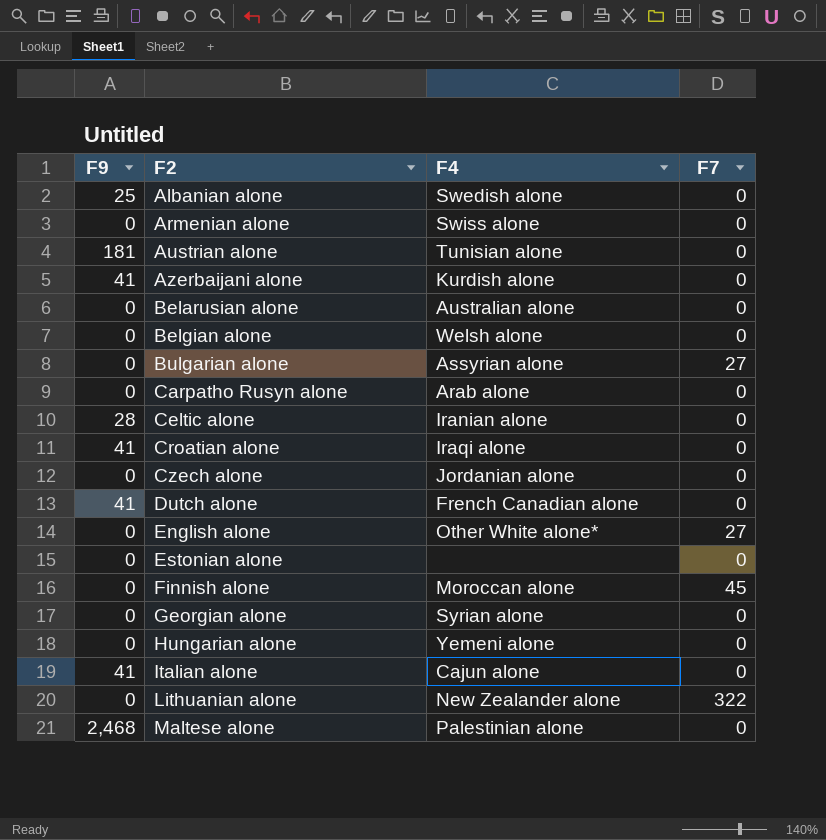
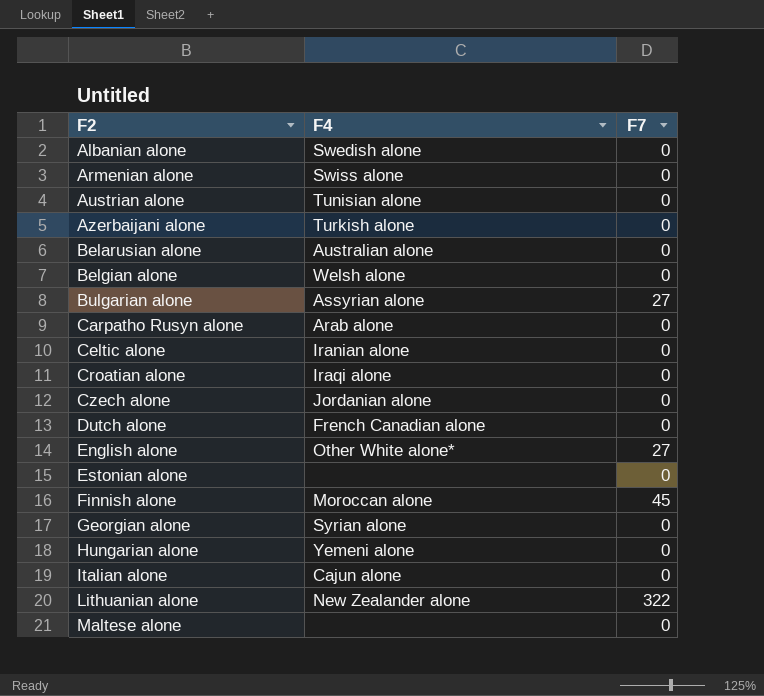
column F9 | position: 1 -> none
Azerbaijani alone | F4: Kurdish alone -> Turkish alone
Maltese alone | F4: Palestinian alone -> none

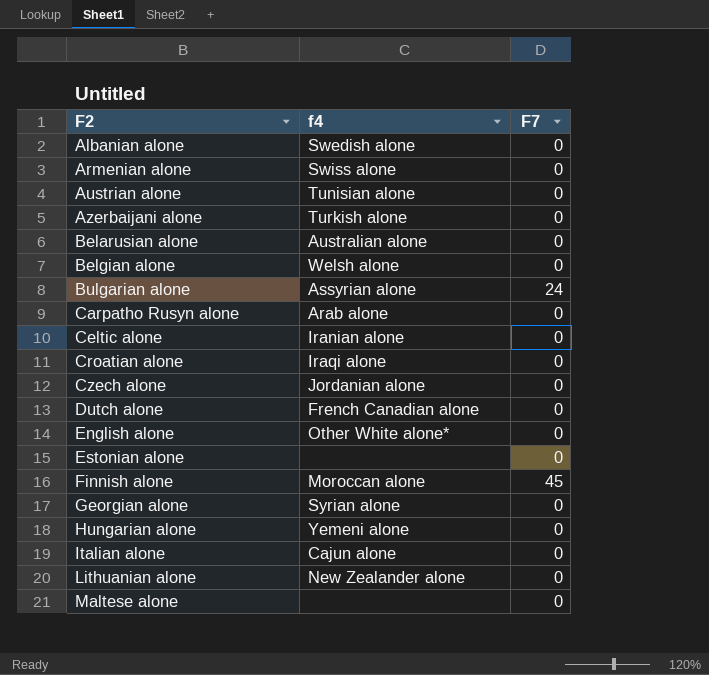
column name: F4 -> f4
Bulgarian alone | F7: 27 -> 24
English alone | F7: 27 -> 0
Lithuanian alone | F7: 322 -> 0

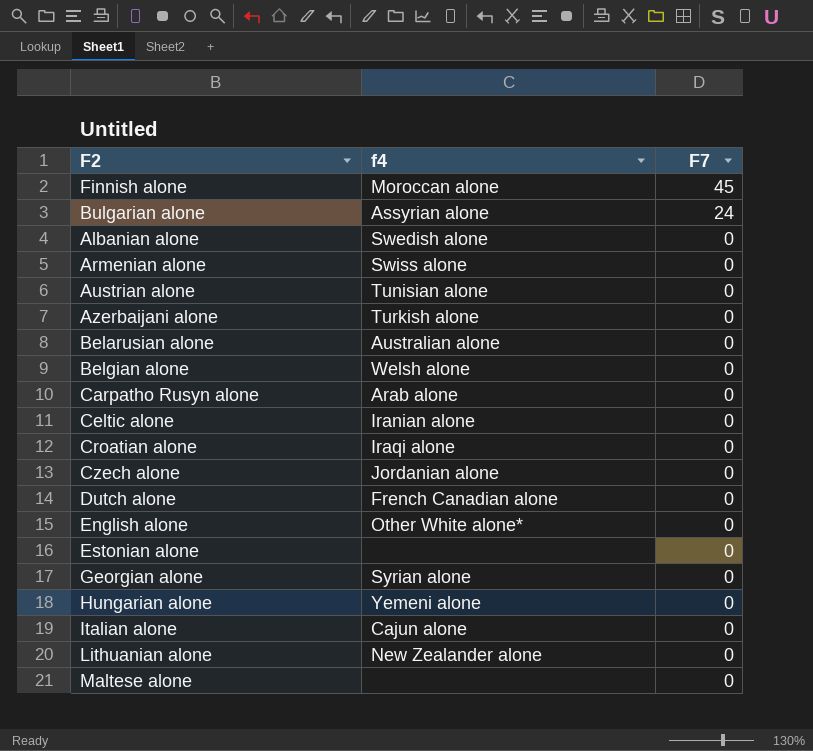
row order: F2 ascending -> F7 descending

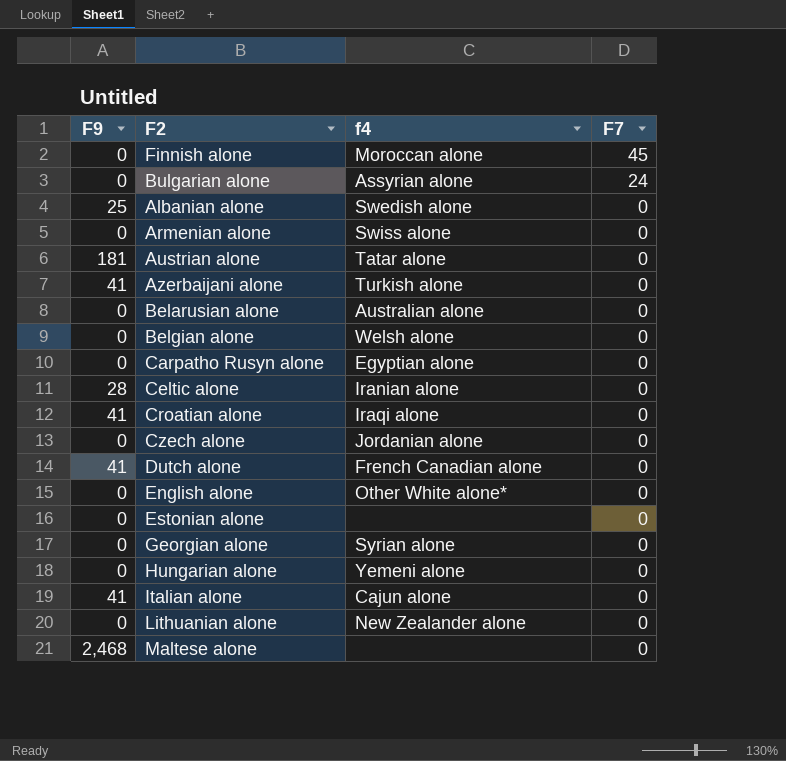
column F9 | position: none -> 1
Austrian alone | f4: Tunisian alone -> Tatar alone
Carpatho Rusyn alone | f4: Arab alone -> Egyptian alone

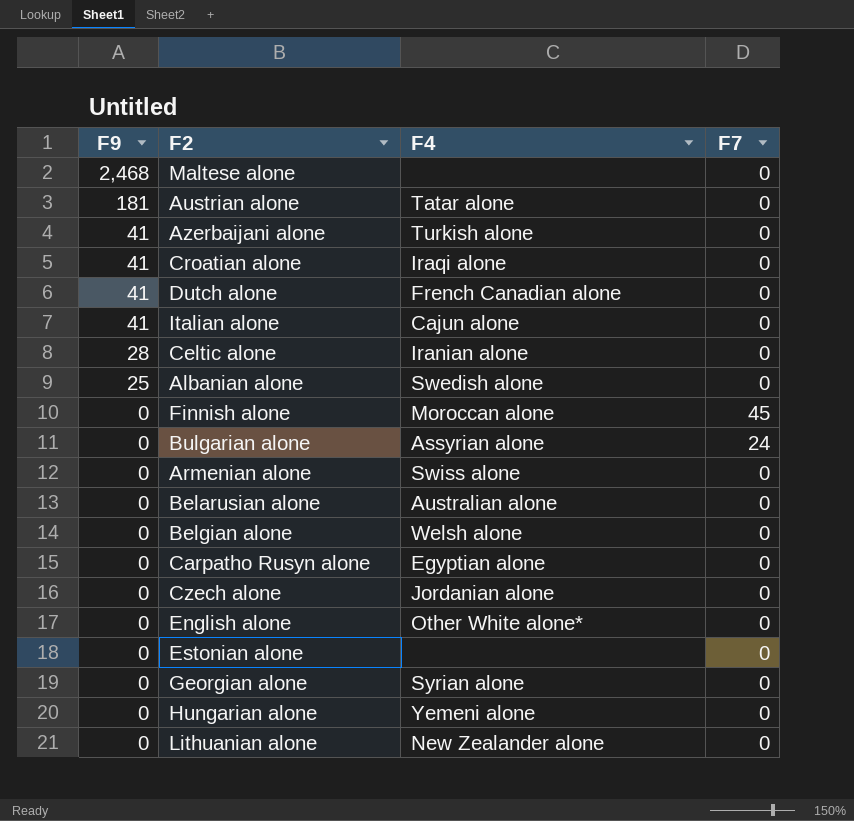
row order: F7 descending -> F9 descending
column name: f4 -> F4

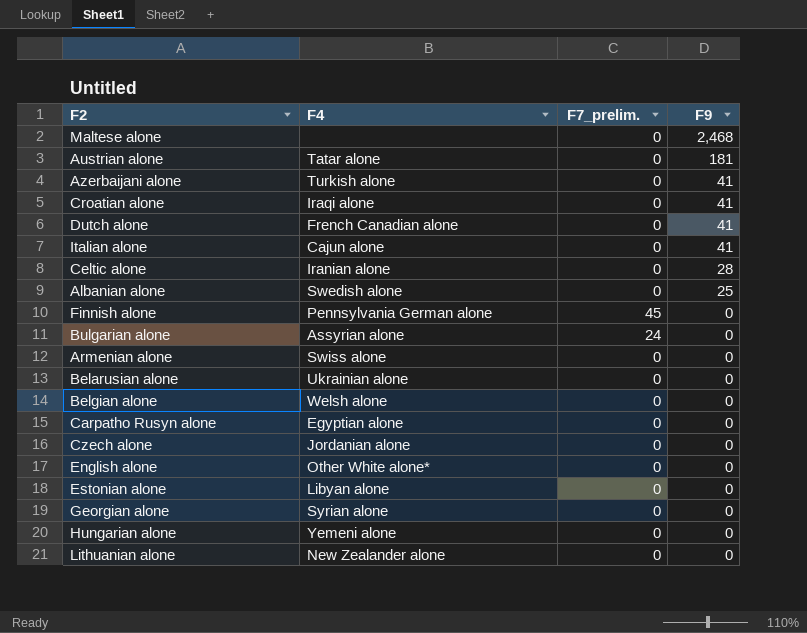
column name: F7 -> F7_prelim.
column F9 | position: 1 -> 4
Finnish alone | F4: Moroccan alone -> Pennsylvania German alone
Belarusian alone | F4: Australian alone -> Ukrainian alone
Estonian alone | F4: none -> Libyan alone

